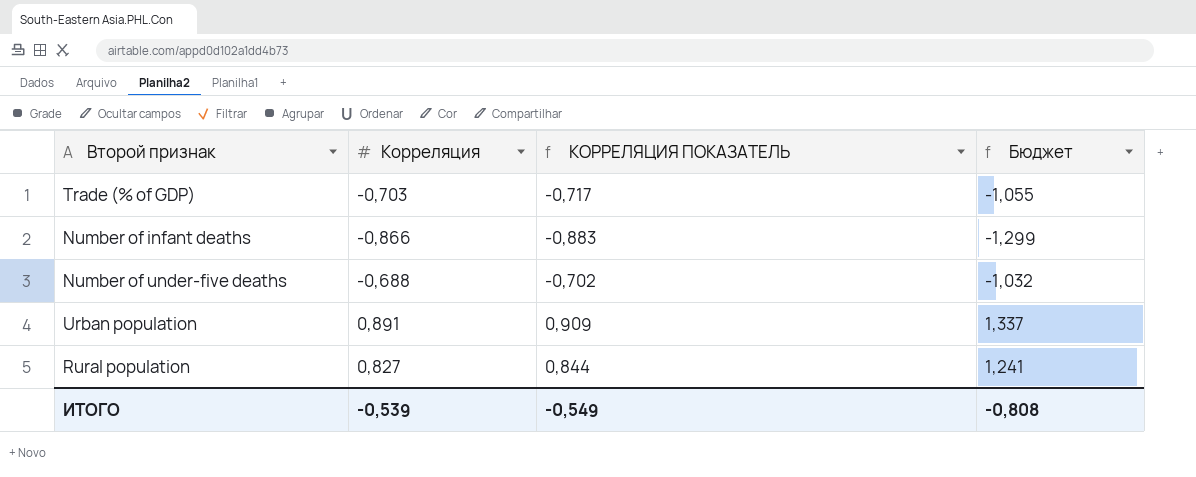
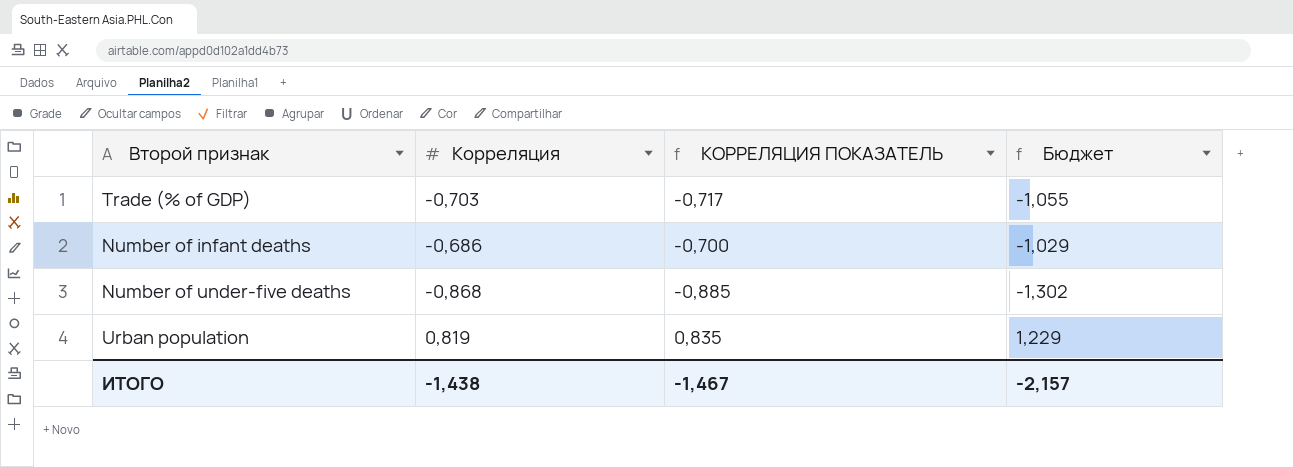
row Rural population: 0,827 | 0,844 | 1,241 -> none
Number of infant deaths | Корреляция: -0,866 -> -0,686
Number of infant deaths | КОРРЕЛЯЦИЯ ПОКАЗАТЕЛЬ: -0,883 -> -0,700
Number of infant deaths | Бюджет: -1,299 -> -1,029
Number of under-five deaths | Корреляция: -0,688 -> -0,868
Number of under-five deaths | КОРРЕЛЯЦИЯ ПОКАЗАТЕЛЬ: -0,702 -> -0,885
Number of under-five deaths | Бюджет: -1,032 -> -1,302
Urban population | Корреляция: 0,891 -> 0,819
Urban population | КОРРЕЛЯЦИЯ ПОКАЗАТЕЛЬ: 0,909 -> 0,835
Urban population | Бюджет: 1,337 -> 1,229
ИТОГО | Корреляция: -0,539 -> -1,438
ИТОГО | КОРРЕЛЯЦИЯ ПОКАЗАТЕЛЬ: -0,549 -> -1,467
ИТОГО | Бюджет: -0,808 -> -2,157

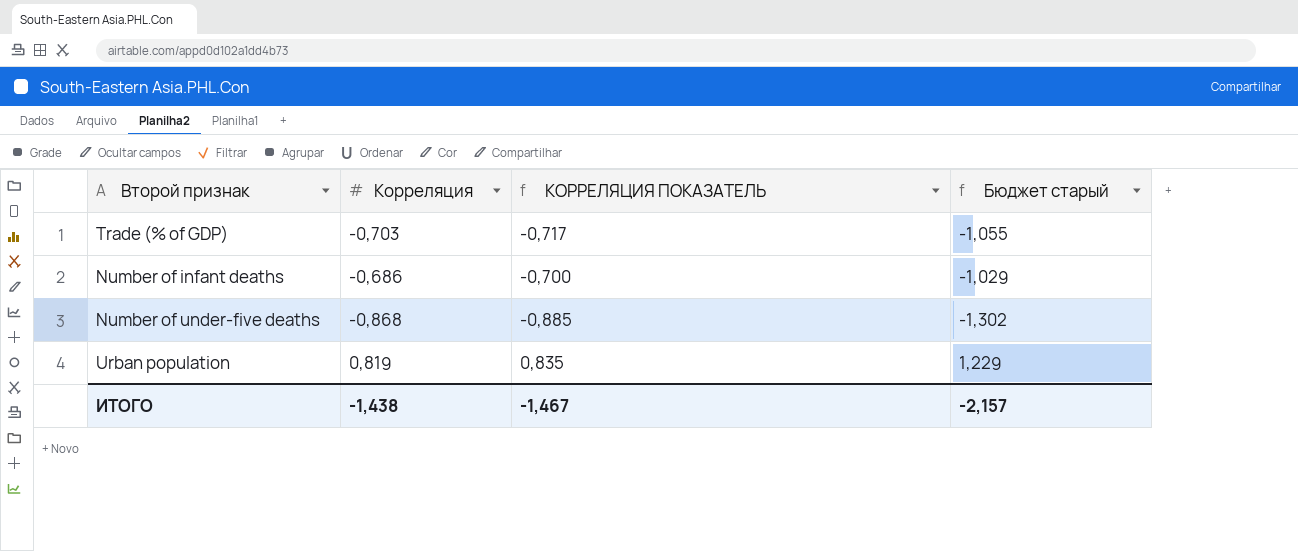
column name: Бюджет -> Бюджет старый

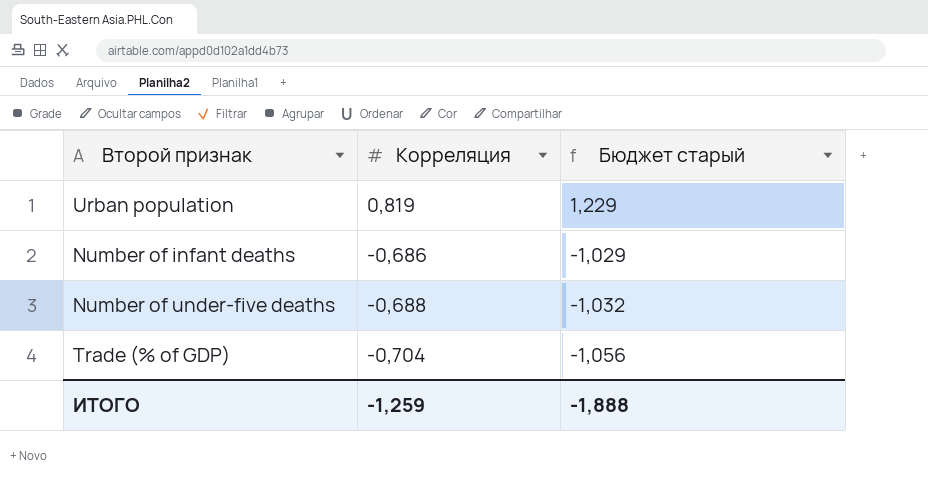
row order: none -> Корреляция descending
column КОРРЕЛЯЦИЯ ПОКАЗАТЕЛЬ | formula: [Корреляция] * 1,02 -> none
Number of under-five deaths | Корреляция: -0,868 -> -0,688
Number of under-five deaths | Бюджет старый: -1,302 -> -1,032
Trade (% of GDP) | Корреляция: -0,703 -> -0,704
Trade (% of GDP) | Бюджет старый: -1,055 -> -1,056
ИТОГО | Корреляция: -1,438 -> -1,259
ИТОГО | Бюджет старый: -2,157 -> -1,888

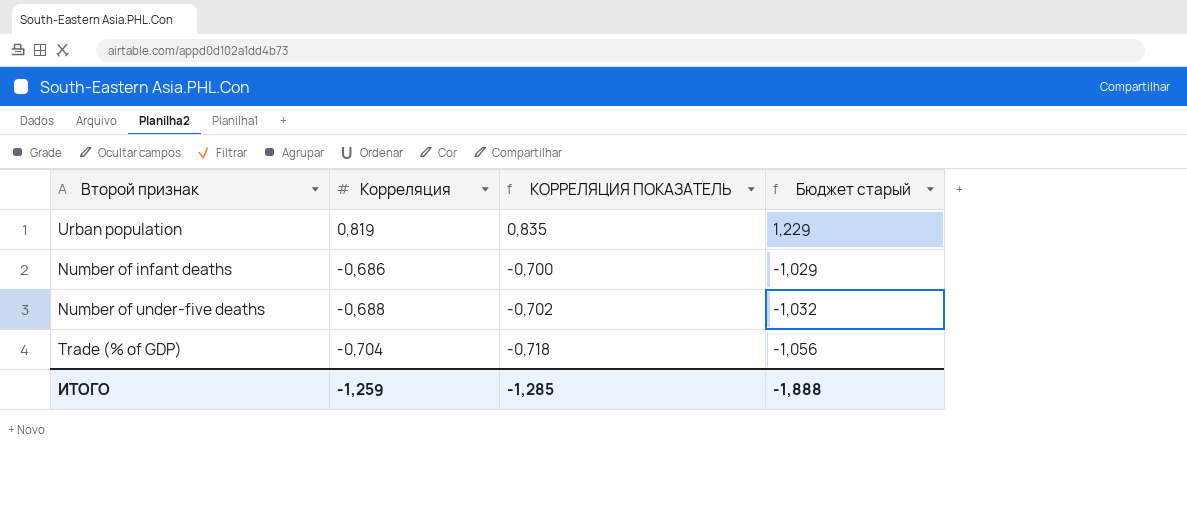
column КОРРЕЛЯЦИЯ ПОКАЗАТЕЛЬ | formula: none -> [Корреляция] * 1,02

